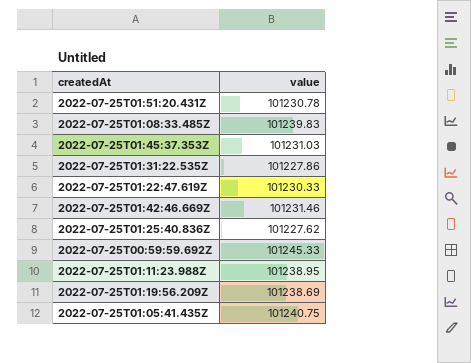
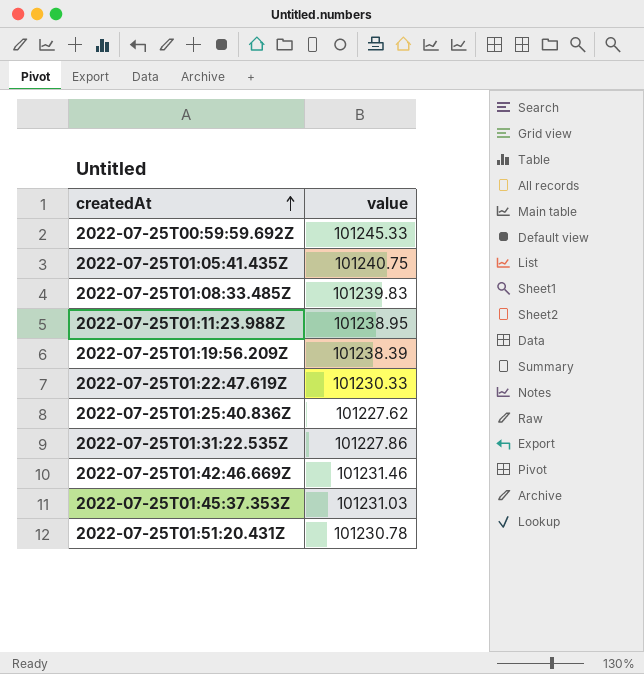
row order: none -> createdAt ascending
2022-07-25T01:19:56.209Z | value: 101238.69 -> 101238.39

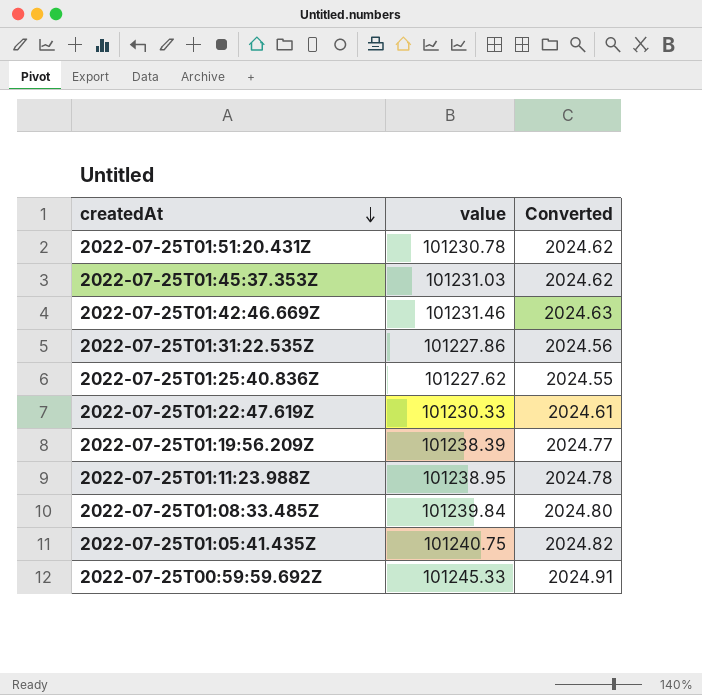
row order: createdAt ascending -> createdAt descending
column Converted | formula: none -> [value] * 0.02
2022-07-25T01:08:33.485Z | value: 101239.83 -> 101239.84

